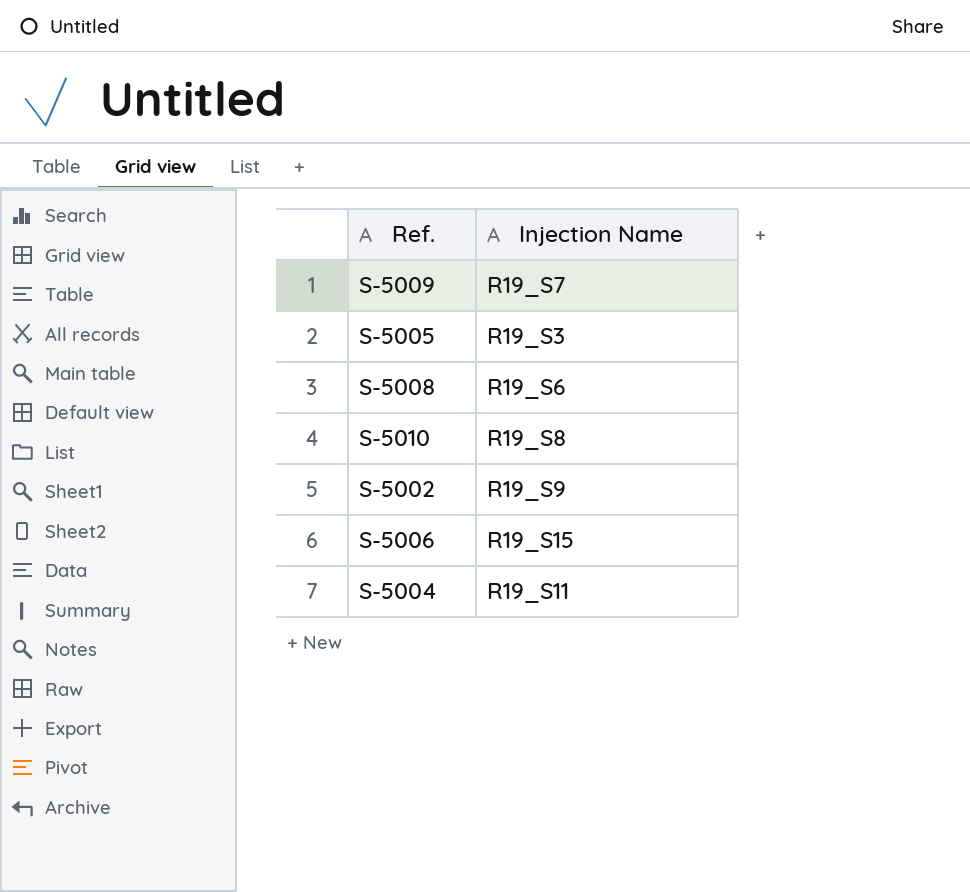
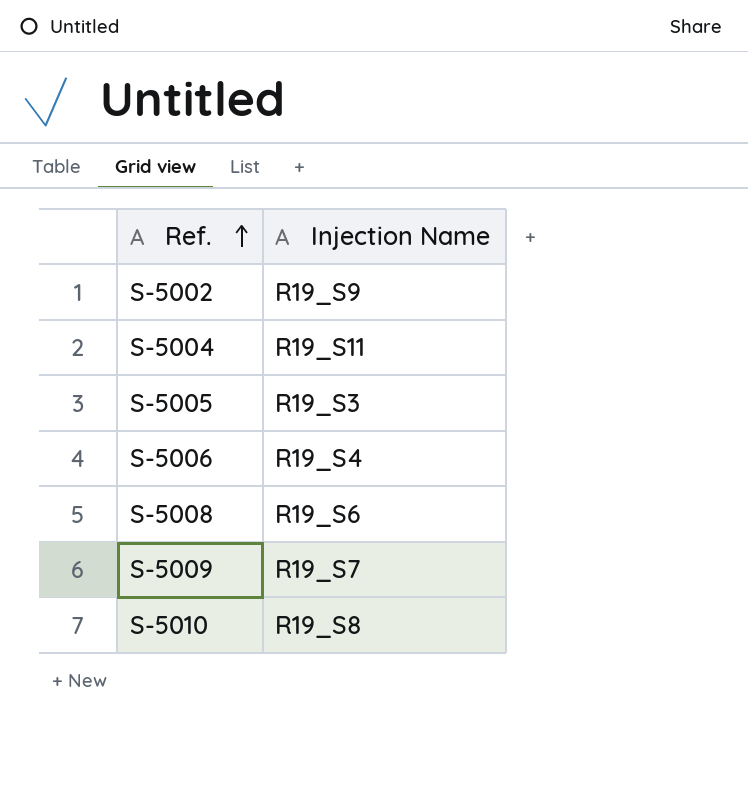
row order: none -> Ref. ascending
S-5006 | Injection Name: R19_S15 -> R19_S4

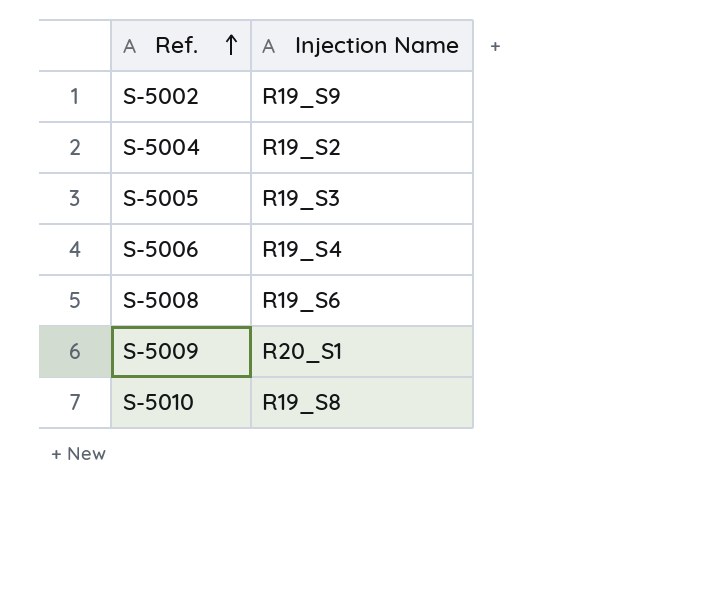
S-5004 | Injection Name: R19_S11 -> R19_S2
S-5009 | Injection Name: R19_S7 -> R20_S1

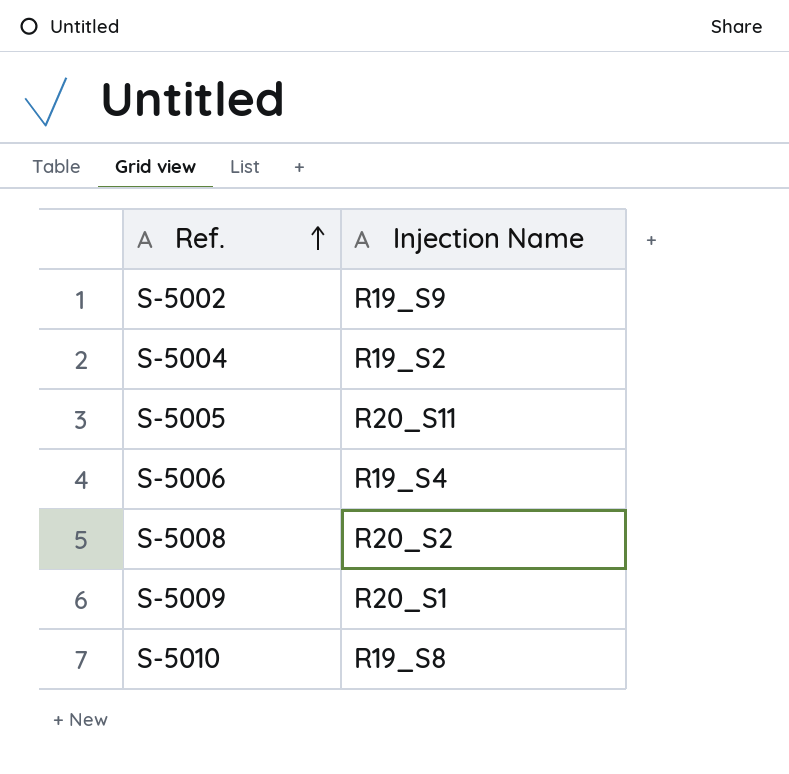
S-5005 | Injection Name: R19_S3 -> R20_S11
S-5008 | Injection Name: R19_S6 -> R20_S2

